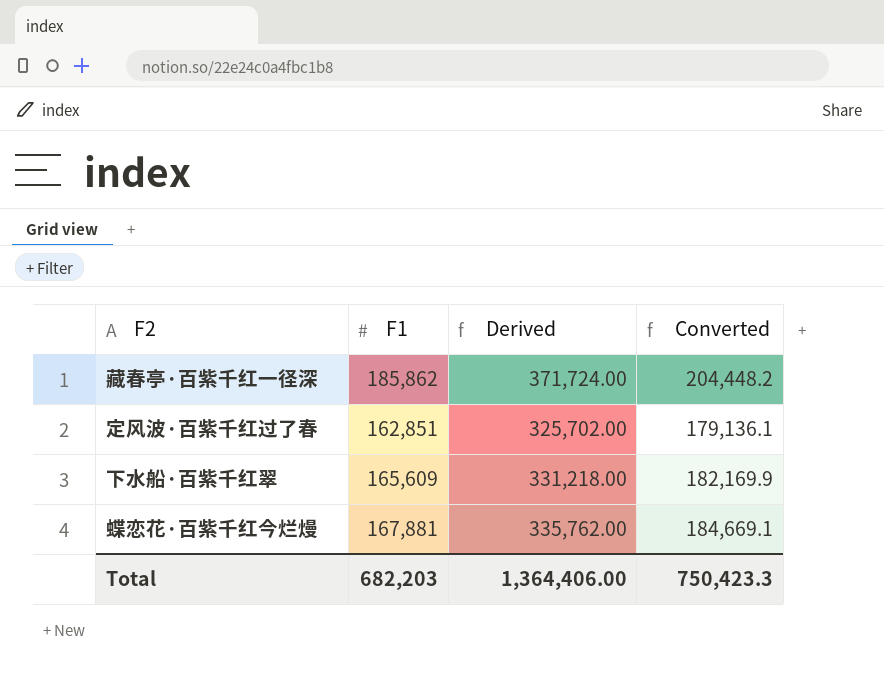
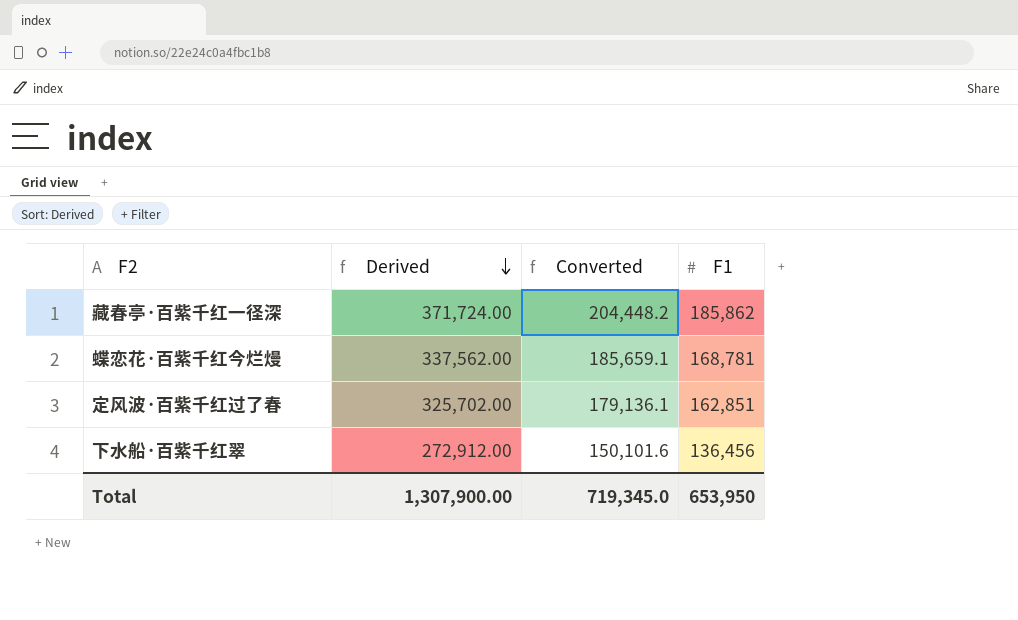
row order: none -> Derived descending
column F1 | position: 2 -> 4
蝶恋花·百紫千红今烂熳 | Derived: 335,762.00 -> 337,562.00
蝶恋花·百紫千红今烂熳 | Converted: 184,669.1 -> 185,659.1
蝶恋花·百紫千红今烂熳 | F1: 167,881 -> 168,781
下水船·百紫千红翠 | Derived: 331,218.00 -> 272,912.00
下水船·百紫千红翠 | Converted: 182,169.9 -> 150,101.6
下水船·百紫千红翠 | F1: 165,609 -> 136,456
Total | Derived: 1,364,406.00 -> 1,307,900.00
Total | Converted: 750,423.3 -> 719,345.0
Total | F1: 682,203 -> 653,950

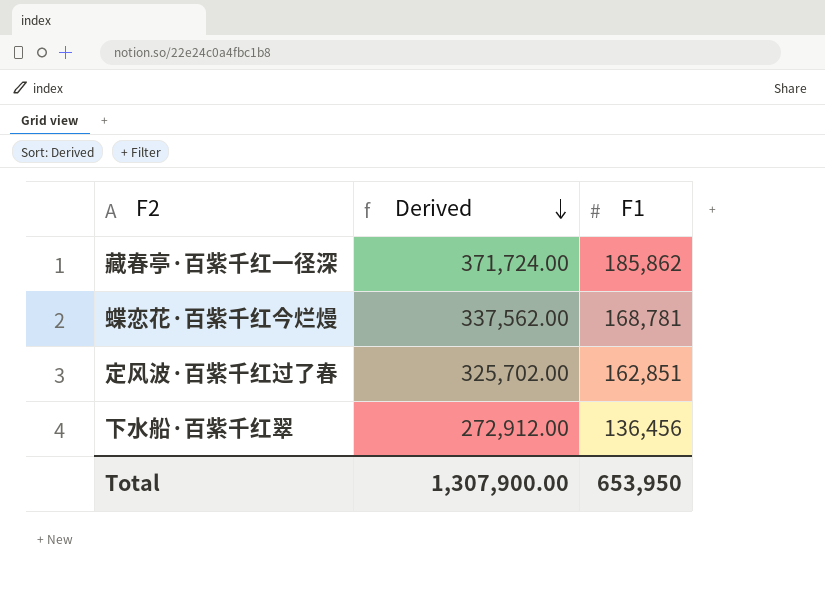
column Converted | formula: [F1] * 1.1 -> none

